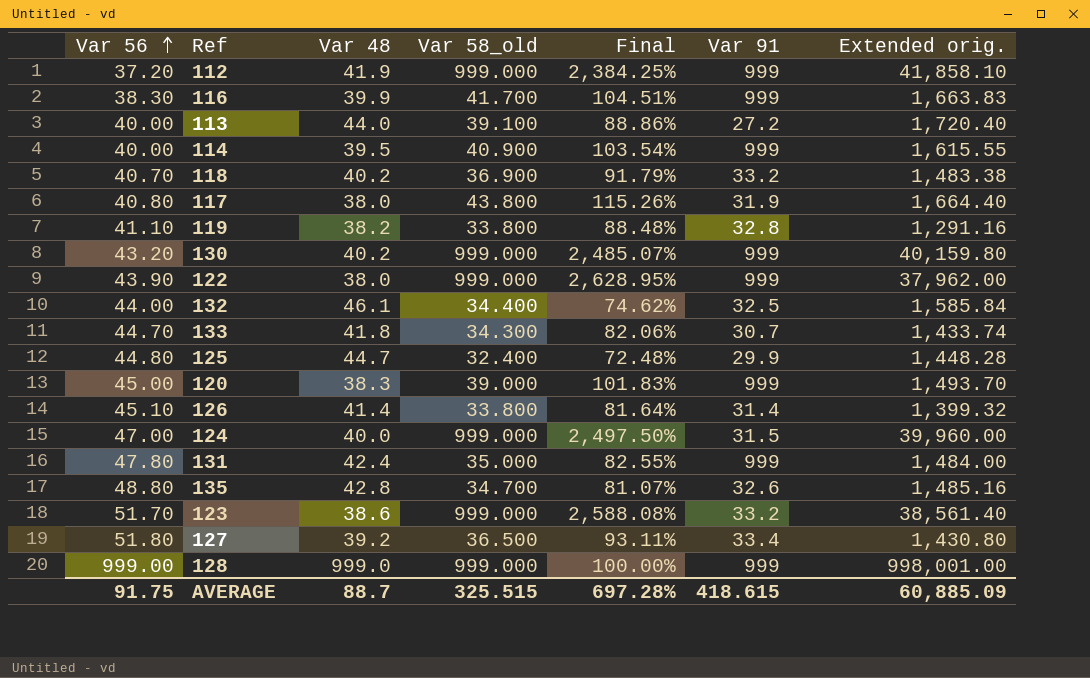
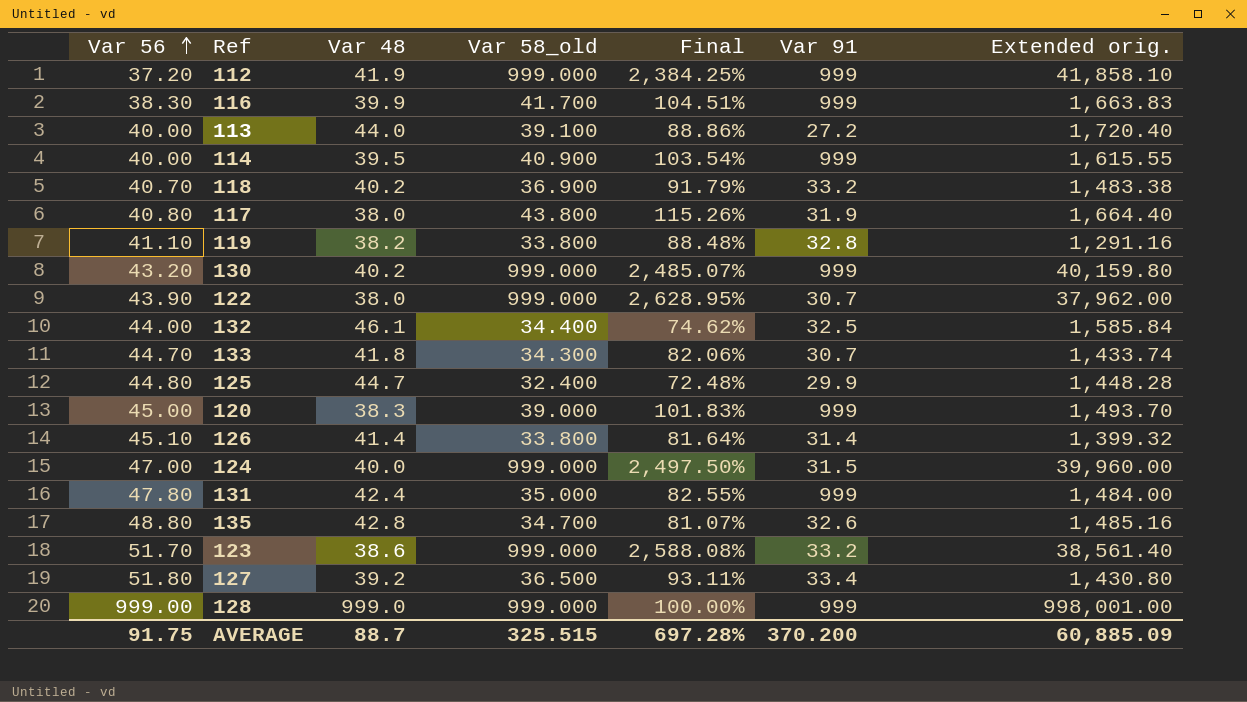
122 | Var 91: 999 -> 30.7
AVERAGE | Var 91: 418.615 -> 370.200

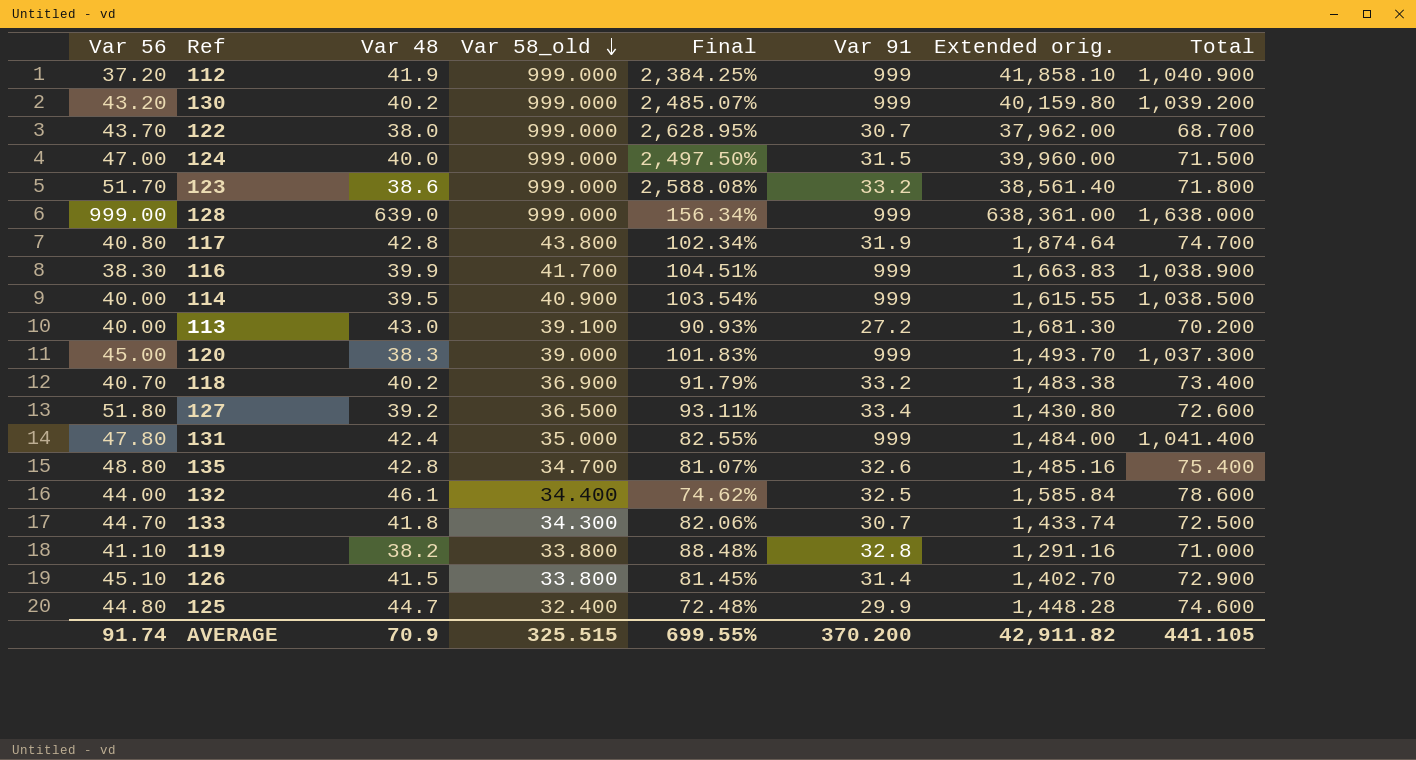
row order: Var 56 ascending -> Var 58_old descending
column Total | formula: none -> [Var 48] + [Var 91]
122 | Var 56: 43.90 -> 43.70
128 | Var 48: 999.0 -> 639.0
128 | Final: 100.00% -> 156.34%
128 | Extended orig.: 998,001.00 -> 638,361.00
117 | Var 48: 38.0 -> 42.8
117 | Final: 115.26% -> 102.34%
117 | Extended orig.: 1,664.40 -> 1,874.64
113 | Var 48: 44.0 -> 43.0
113 | Final: 88.86% -> 90.93%
113 | Extended orig.: 1,720.40 -> 1,681.30
126 | Var 48: 41.4 -> 41.5
126 | Final: 81.64% -> 81.45%
126 | Extended orig.: 1,399.32 -> 1,402.70
AVERAGE | Var 56: 91.75 -> 91.74
AVERAGE | Var 48: 88.7 -> 70.9
AVERAGE | Final: 697.28% -> 699.55%
AVERAGE | Extended orig.: 60,885.09 -> 42,911.82

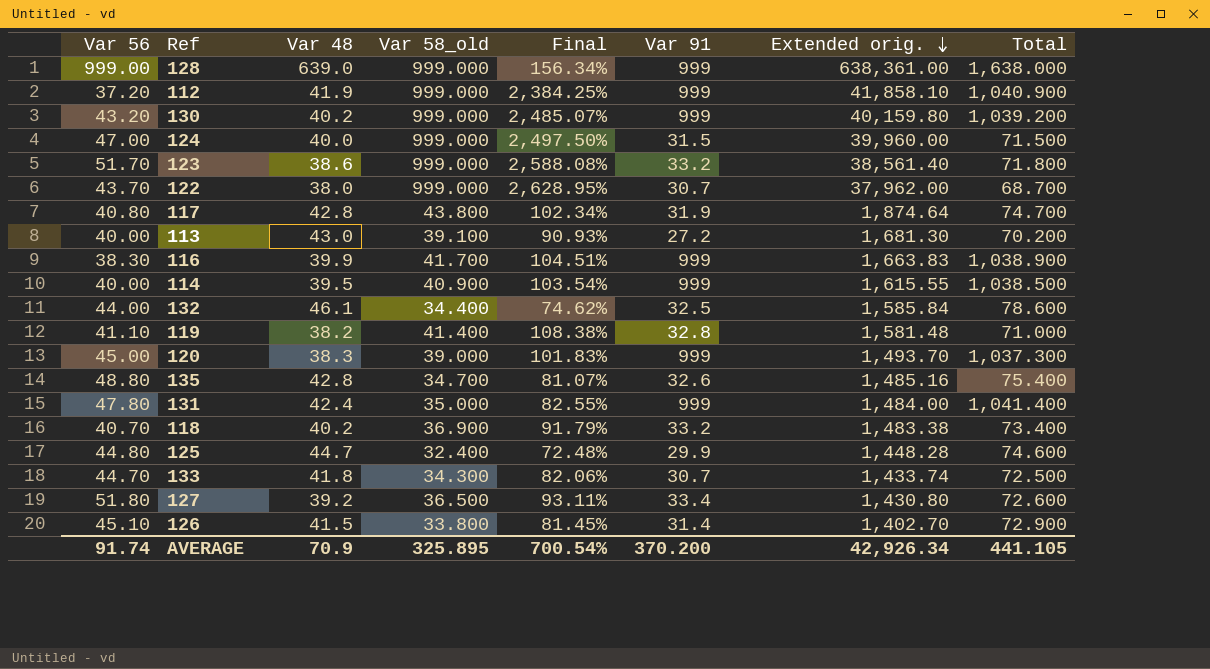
row order: Var 58_old descending -> Extended orig. descending
119 | Var 58_old: 33.800 -> 41.400
119 | Final: 88.48% -> 108.38%
119 | Extended orig.: 1,291.16 -> 1,581.48
AVERAGE | Var 58_old: 325.515 -> 325.895
AVERAGE | Final: 699.55% -> 700.54%
AVERAGE | Extended orig.: 42,911.82 -> 42,926.34

